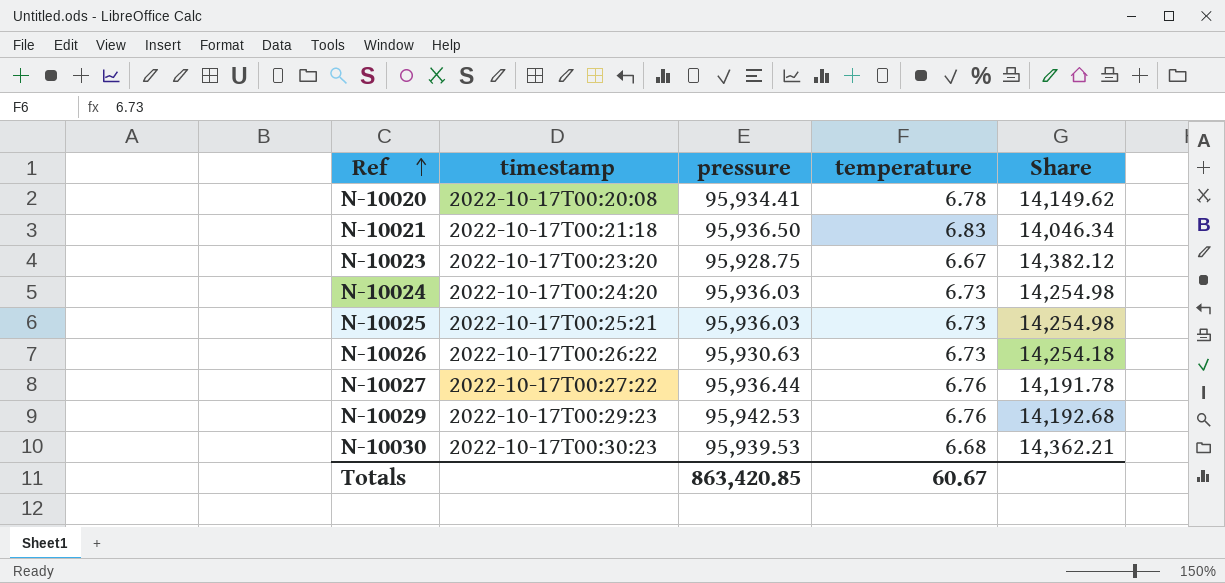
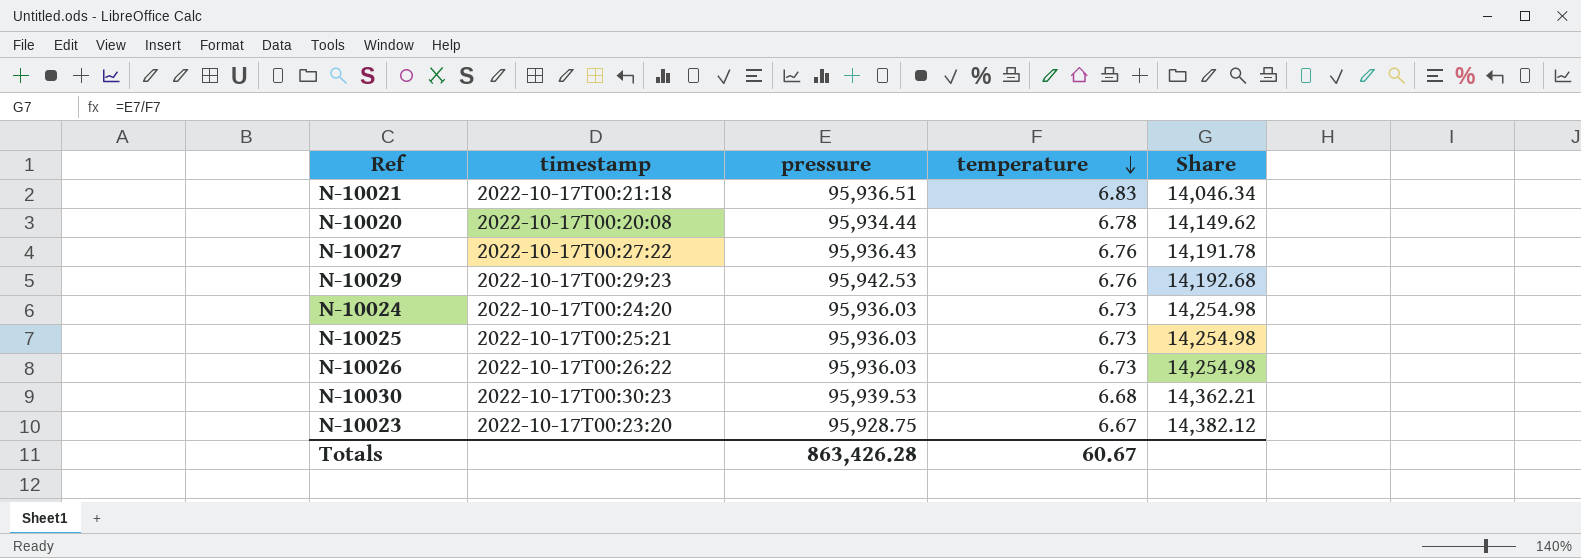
row order: Ref ascending -> temperature descending
N-10021 | pressure: 95,936.50 -> 95,936.51
N-10020 | pressure: 95,934.41 -> 95,934.44
N-10027 | pressure: 95,936.44 -> 95,936.43
N-10026 | pressure: 95,930.63 -> 95,936.03
N-10026 | Share: 14,254.18 -> 14,254.98
Totals | pressure: 863,420.85 -> 863,426.28

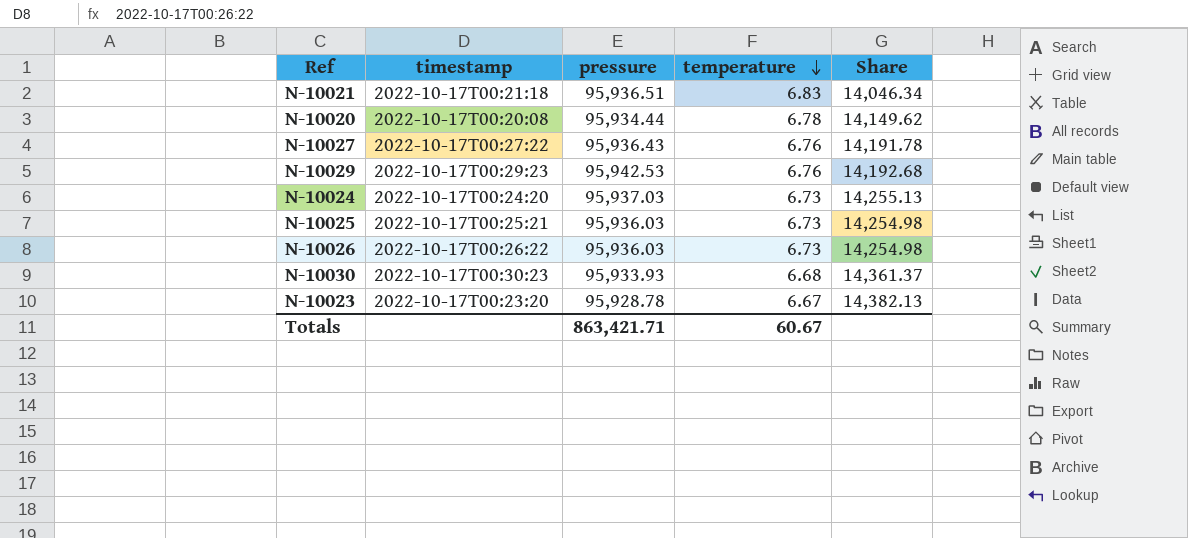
N-10024 | pressure: 95,936.03 -> 95,937.03
N-10024 | Share: 14,254.98 -> 14,255.13
N-10030 | pressure: 95,939.53 -> 95,933.93
N-10030 | Share: 14,362.21 -> 14,361.37
N-10023 | pressure: 95,928.75 -> 95,928.78
N-10023 | Share: 14,382.12 -> 14,382.13
Totals | pressure: 863,426.28 -> 863,421.71

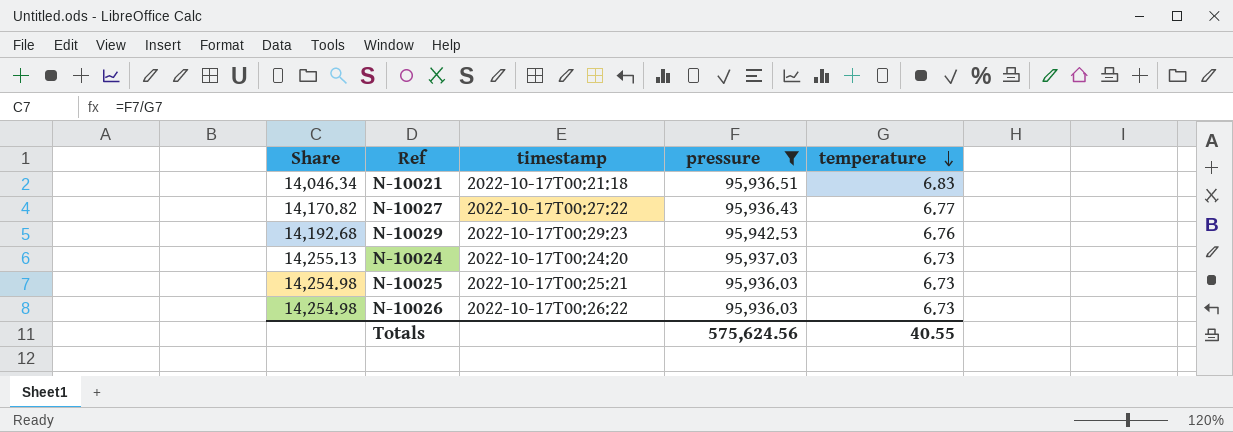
filter: none -> pressure >= 95,936.03
column Share | position: 5 -> 1
N-10027 | Share: 14,191.78 -> 14,170.82
N-10027 | temperature: 6.76 -> 6.77
Totals | pressure: 863,421.71 -> 575,624.56
Totals | temperature: 60.67 -> 40.55

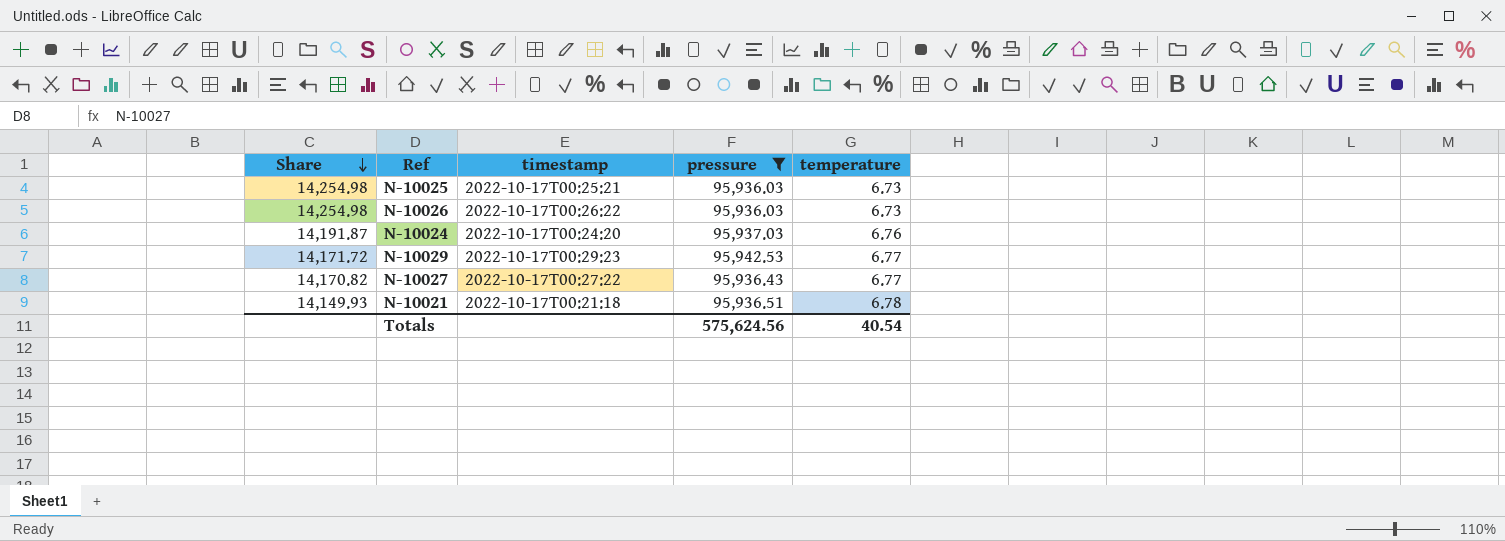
row order: temperature descending -> Share descending
N-10024 | Share: 14,255.13 -> 14,191.87
N-10024 | temperature: 6.73 -> 6.76
N-10029 | Share: 14,192.68 -> 14,171.72
N-10029 | temperature: 6.76 -> 6.77
N-10021 | Share: 14,046.34 -> 14,149.93
N-10021 | temperature: 6.83 -> 6.78
Totals | temperature: 40.55 -> 40.54

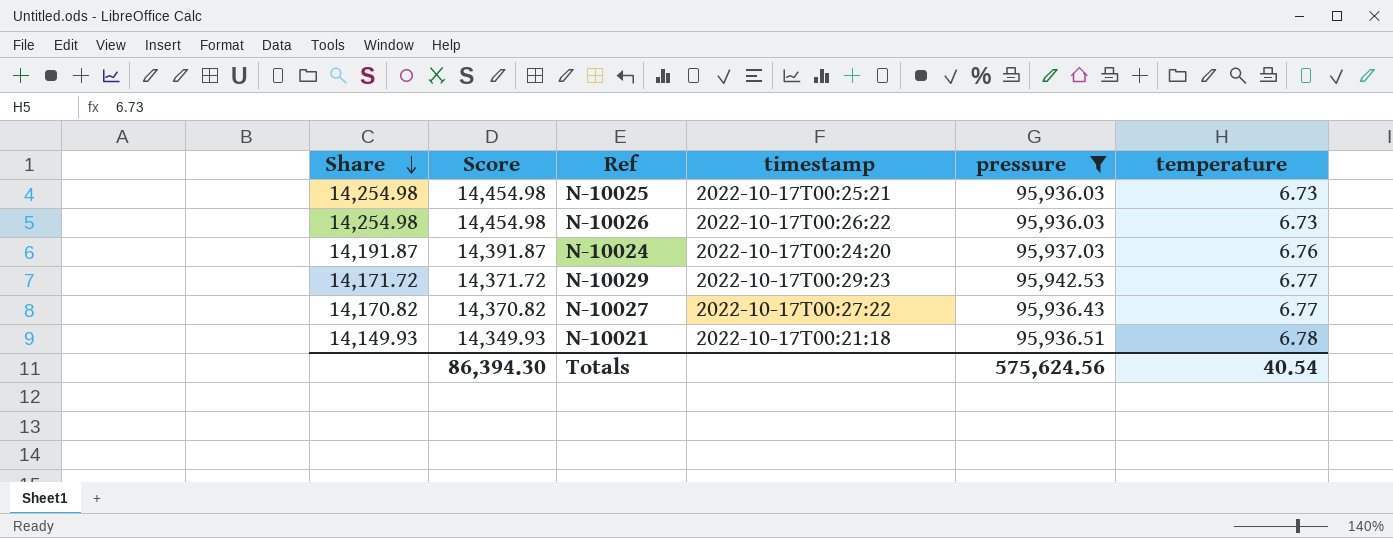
column Score | formula: none -> [Share] + 200

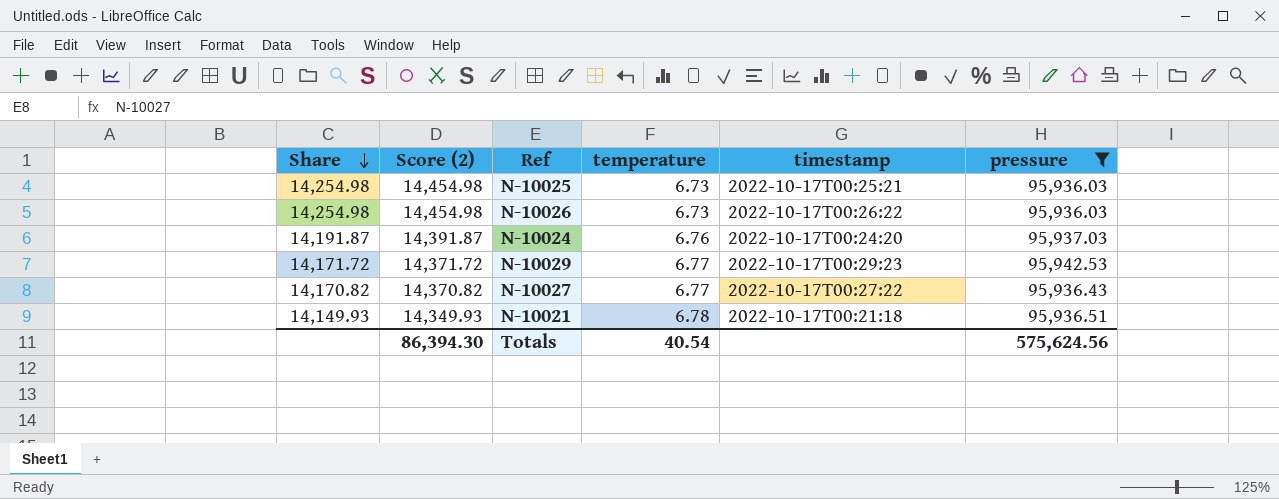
column name: Score -> Score (2)
column temperature | position: 6 -> 4

